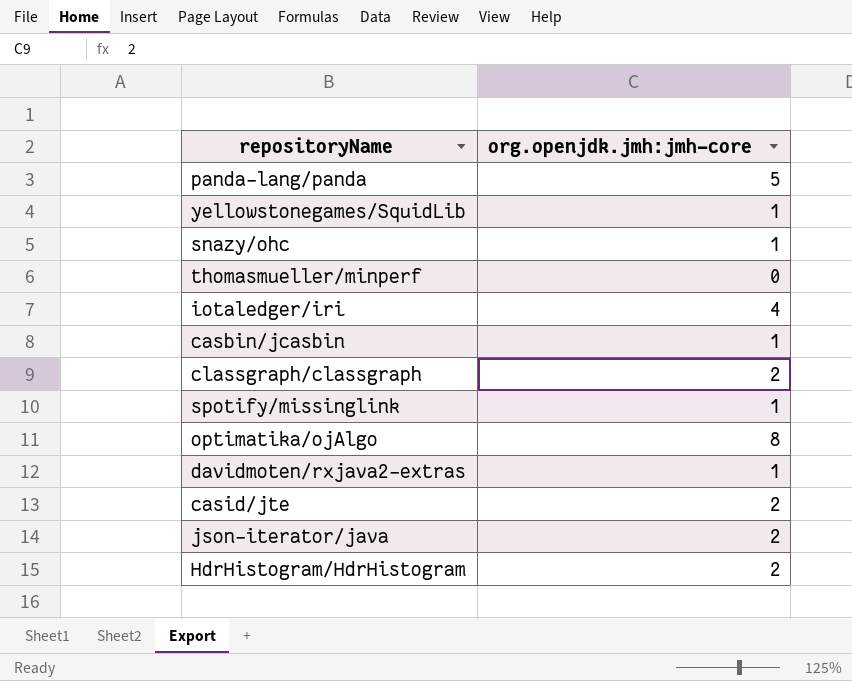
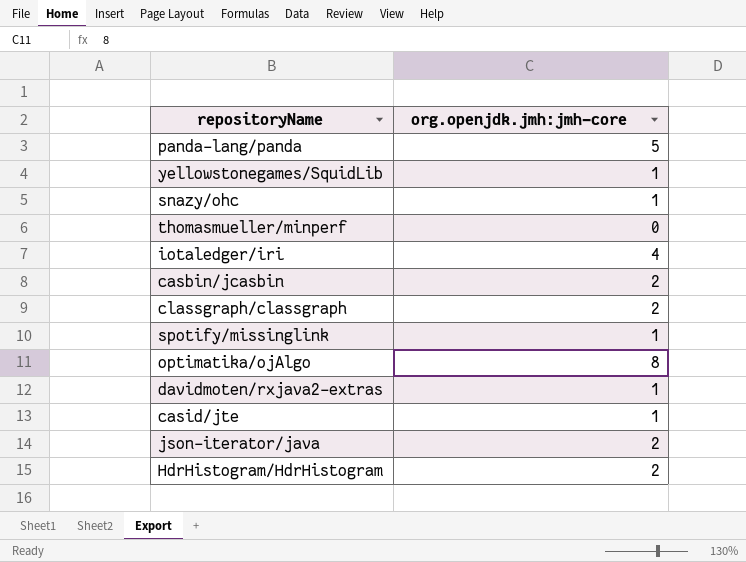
casbin/jcasbin | org.openjdk.jmh:jmh-core: 1 -> 2
casid/jte | org.openjdk.jmh:jmh-core: 2 -> 1

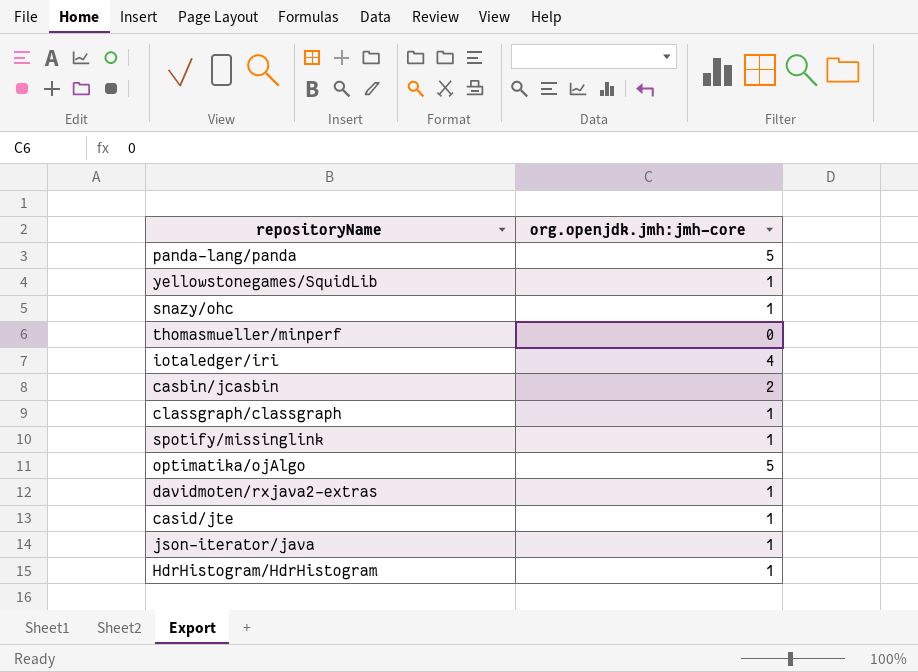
classgraph/classgraph | org.openjdk.jmh:jmh-core: 2 -> 1
optimatika/ojAlgo | org.openjdk.jmh:jmh-core: 8 -> 5
json-iterator/java | org.openjdk.jmh:jmh-core: 2 -> 1
HdrHistogram/HdrHistogram | org.openjdk.jmh:jmh-core: 2 -> 1

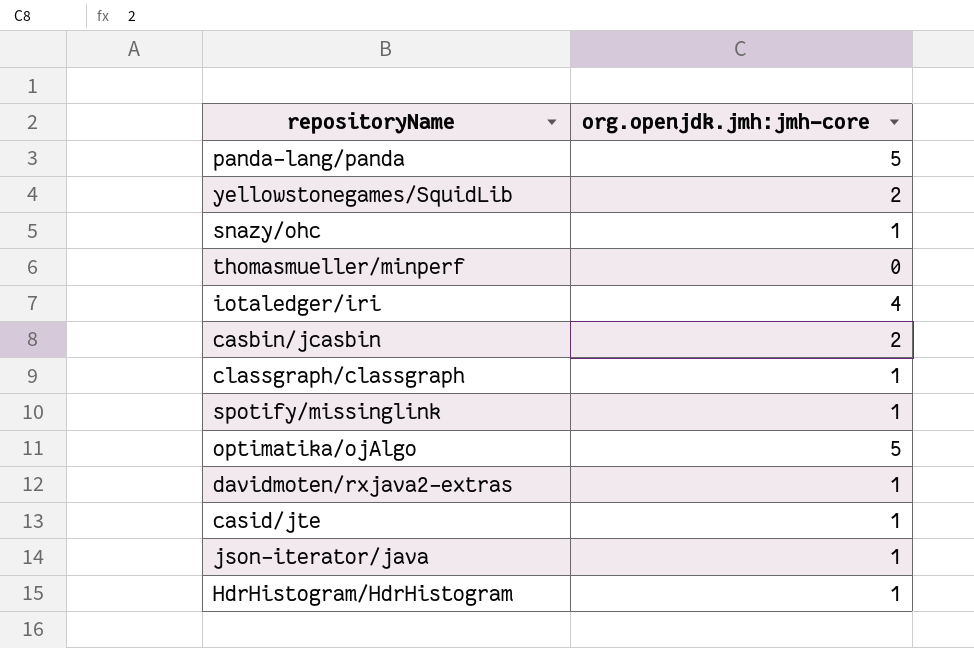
yellowstonegames/SquidLib | org.openjdk.jmh:jmh-core: 1 -> 2

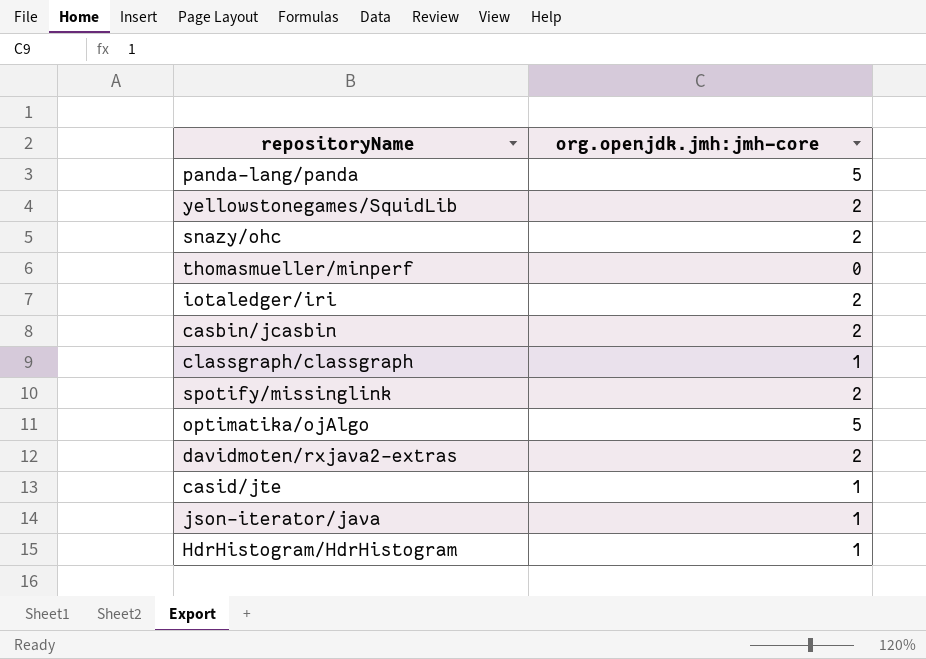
snazy/ohc | org.openjdk.jmh:jmh-core: 1 -> 2
iotaledger/iri | org.openjdk.jmh:jmh-core: 4 -> 2
spotify/missinglink | org.openjdk.jmh:jmh-core: 1 -> 2
davidmoten/rxjava2-extras | org.openjdk.jmh:jmh-core: 1 -> 2

